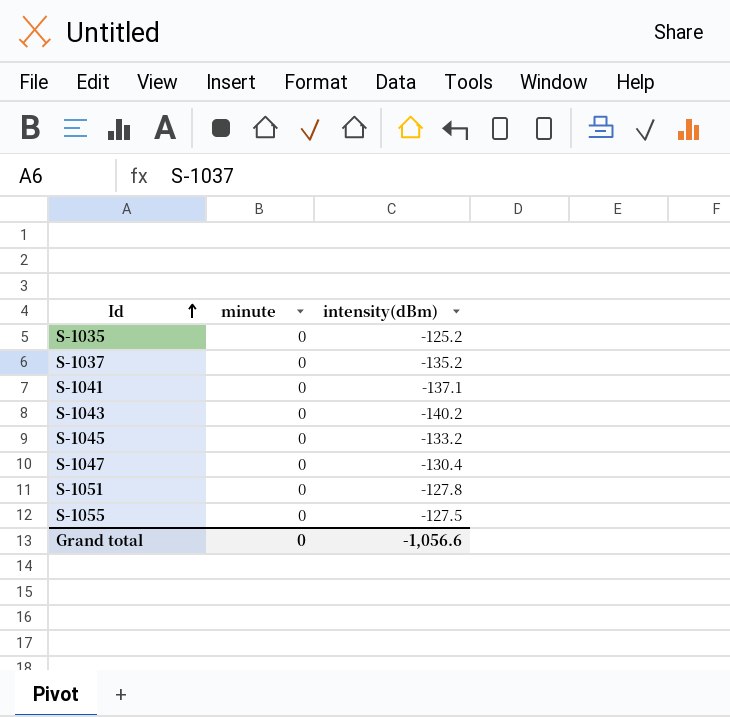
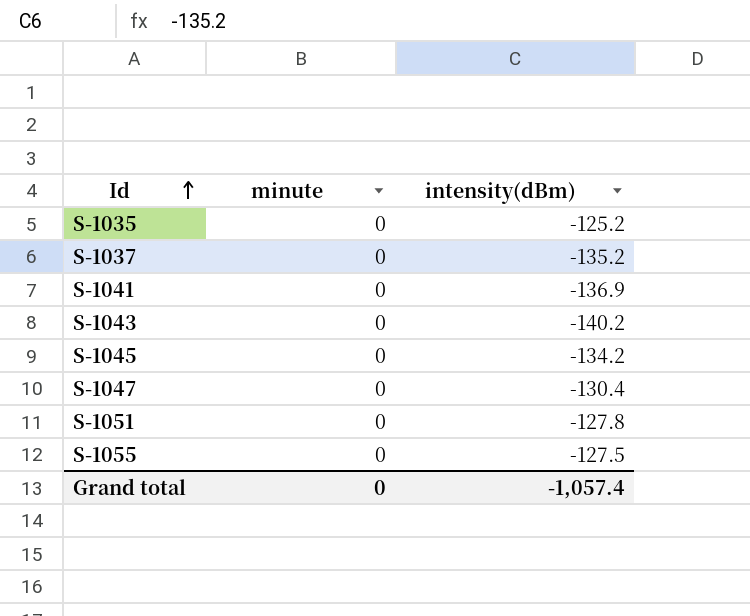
S-1041 | intensity(dBm): -137.1 -> -136.9
S-1045 | intensity(dBm): -133.2 -> -134.2
Grand total | intensity(dBm): -1,056.6 -> -1,057.4

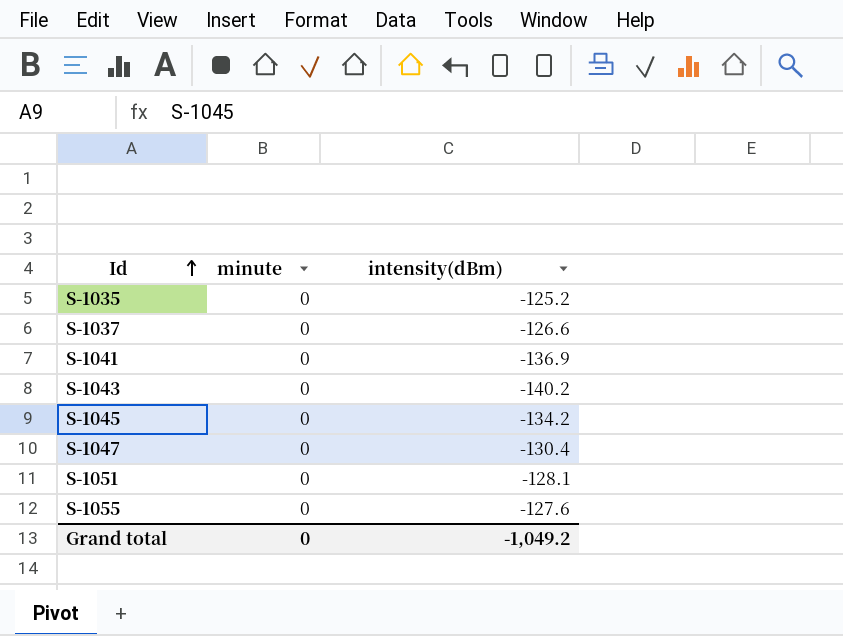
S-1037 | intensity(dBm): -135.2 -> -126.6
S-1051 | intensity(dBm): -127.8 -> -128.1
S-1055 | intensity(dBm): -127.5 -> -127.6
Grand total | intensity(dBm): -1,057.4 -> -1,049.2

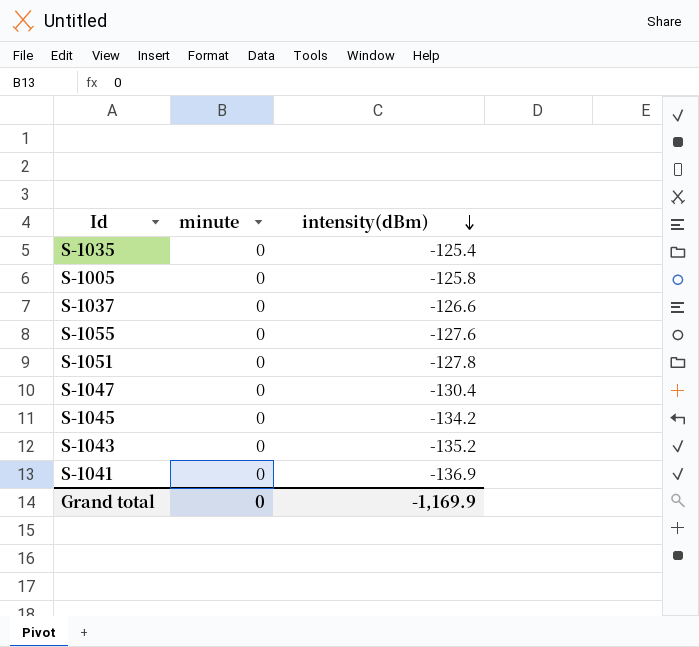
row order: Id ascending -> intensity(dBm) descending
S-1035 | intensity(dBm): -125.2 -> -125.4
row S-1005: none -> 0 | -125.8
S-1051 | intensity(dBm): -128.1 -> -127.8
S-1043 | intensity(dBm): -140.2 -> -135.2
Grand total | intensity(dBm): -1,049.2 -> -1,169.9

